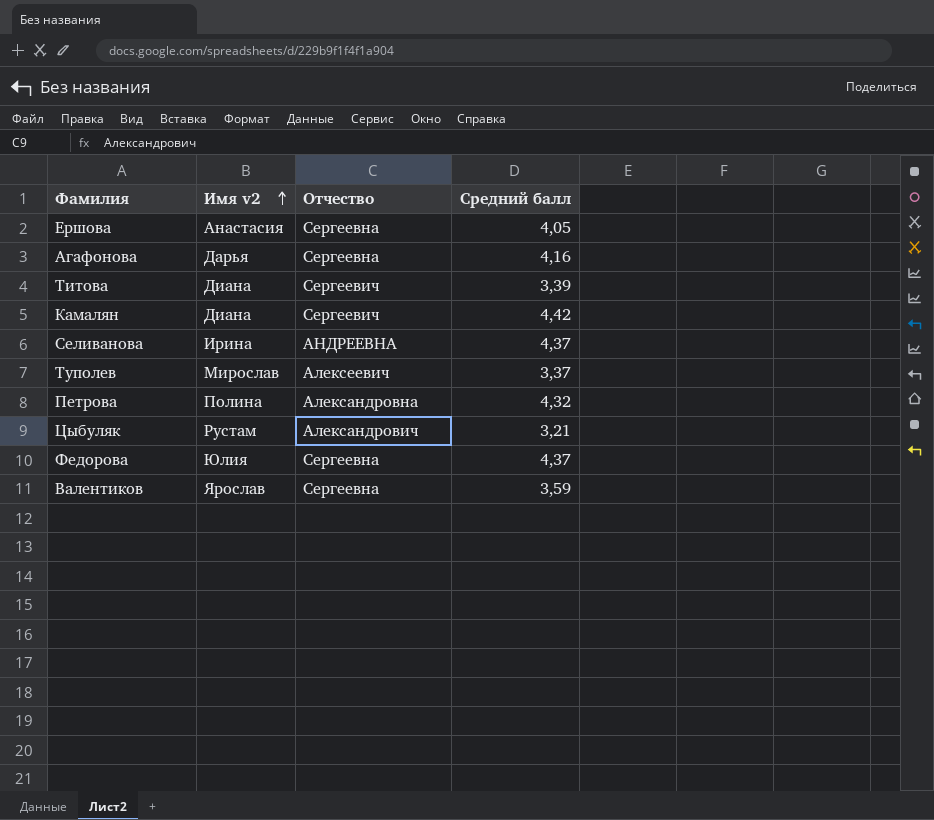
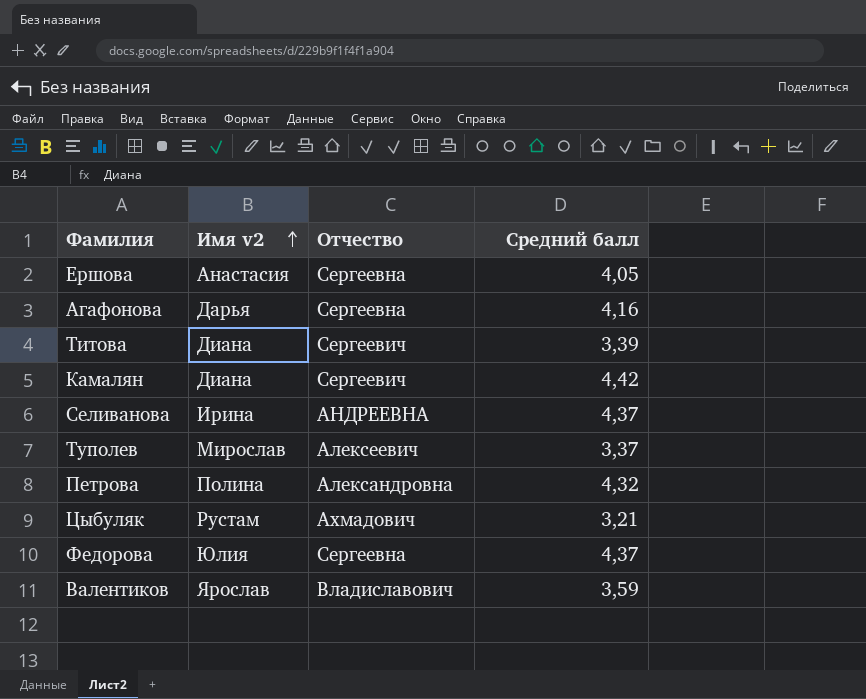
Цыбуляк | Отчество: Александрович -> Ахмадович
Валентиков | Отчество: Сергеевна -> Владиславович

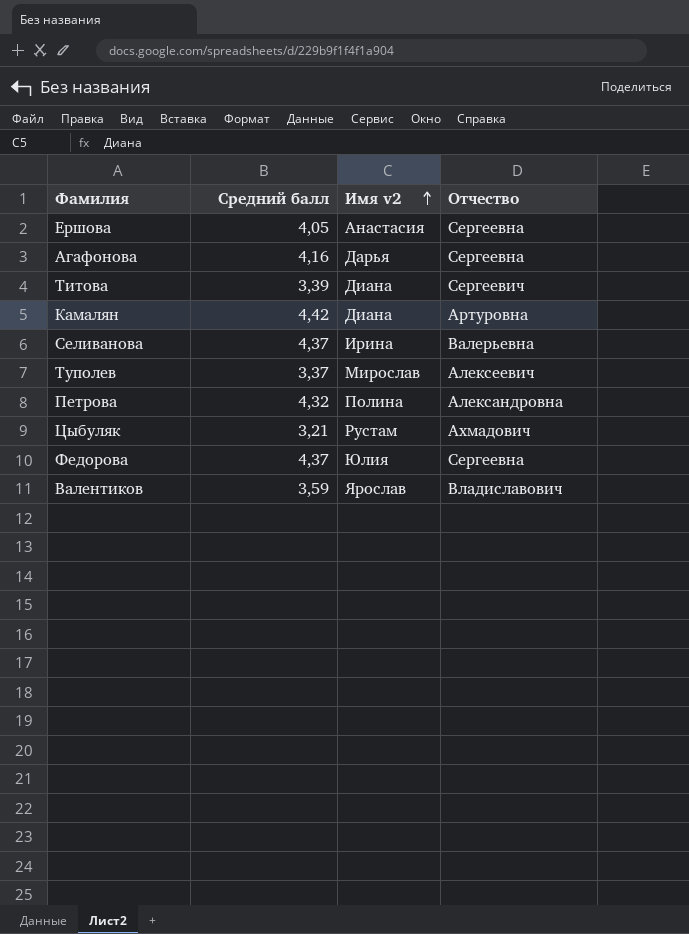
column Средний балл | position: 4 -> 2
Камалян | Отчество: Сергеевич -> Артуровна
Селиванова | Отчество: АНДРЕЕВНА -> Валерьевна

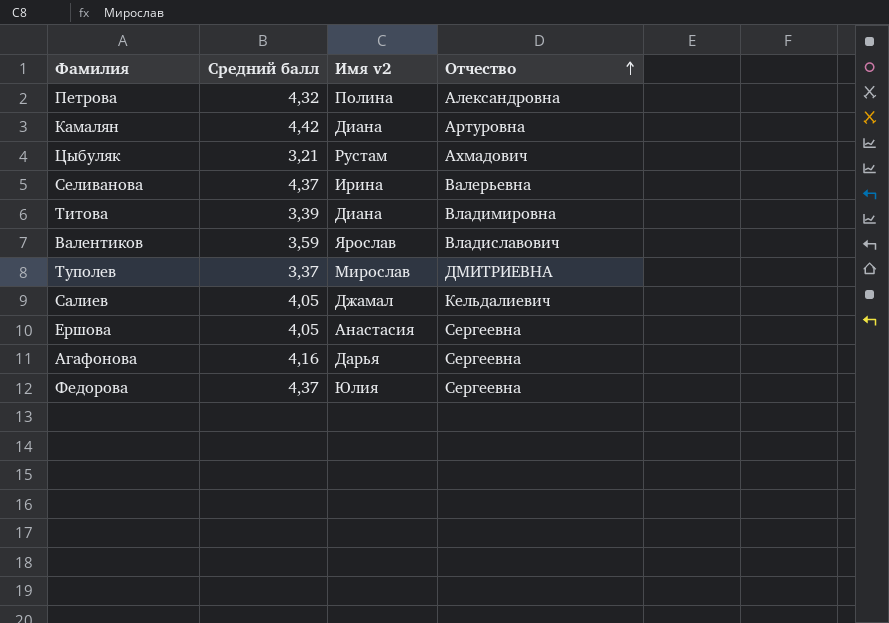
row order: Имя v2 ascending -> Отчество ascending
Титова | Отчество: Сергеевич -> Владимировна
Туполев | Отчество: Алексеевич -> ДМИТРИЕВНА
row Салиев: none -> 4,05 | Джамал | Кельдалиевич

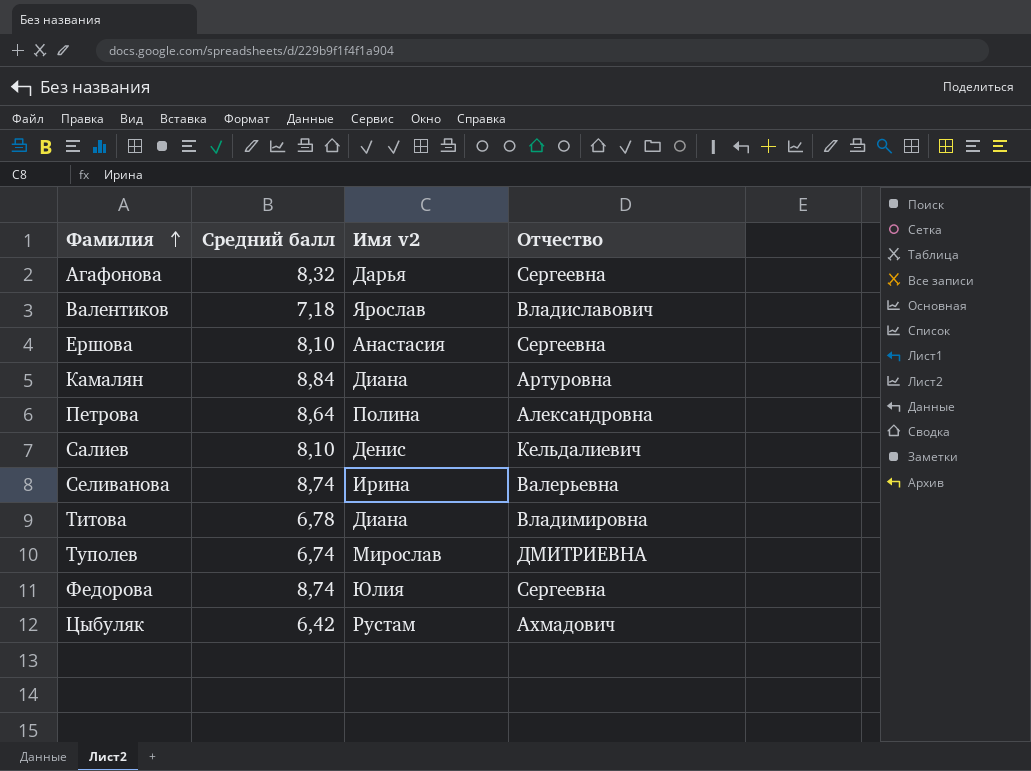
row order: Отчество ascending -> Фамилия ascending
Агафонова | Средний балл: 4,16 -> 8,32
Валентиков | Средний балл: 3,59 -> 7,18
Ершова | Средний балл: 4,05 -> 8,10
Камалян | Средний балл: 4,42 -> 8,84
Петрова | Средний балл: 4,32 -> 8,64
Салиев | Средний балл: 4,05 -> 8,10
Салиев | Имя v2: Джамал -> Денис
Селиванова | Средний балл: 4,37 -> 8,74
Титова | Средний балл: 3,39 -> 6,78
Туполев | Средний балл: 3,37 -> 6,74
Федорова | Средний балл: 4,37 -> 8,74
Цыбуляк | Средний балл: 3,21 -> 6,42

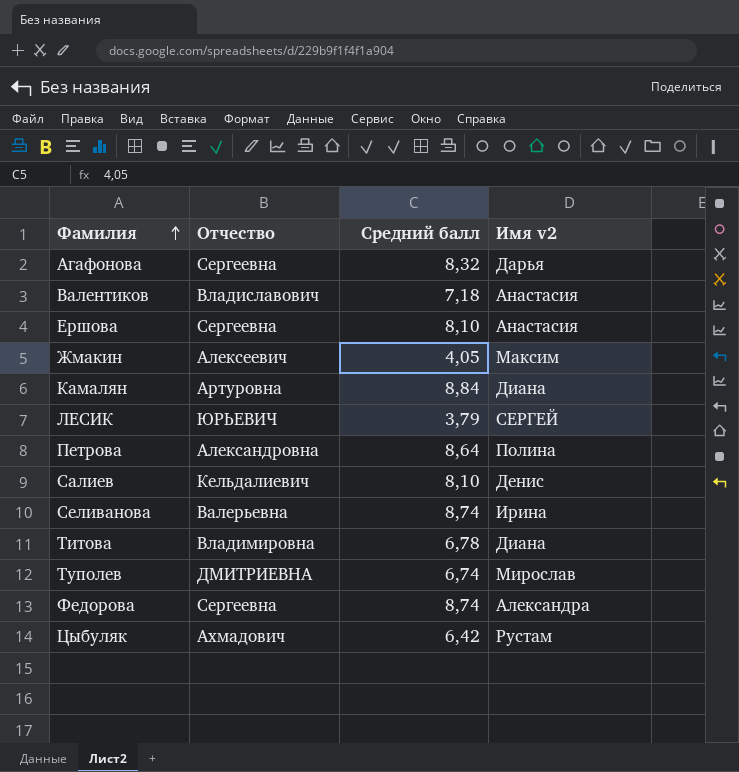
column Отчество | position: 4 -> 2
Валентиков | Имя v2: Ярослав -> Анастасия
row Жмакин: none -> Алексеевич | 4,05 | Максим
row ЛЕСИК: none -> ЮРЬЕВИЧ | 3,79 | СЕРГЕЙ
Федорова | Имя v2: Юлия -> Александра

